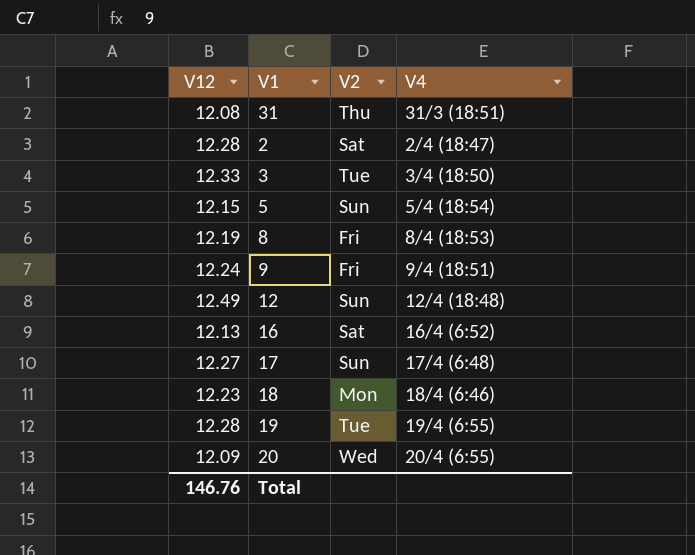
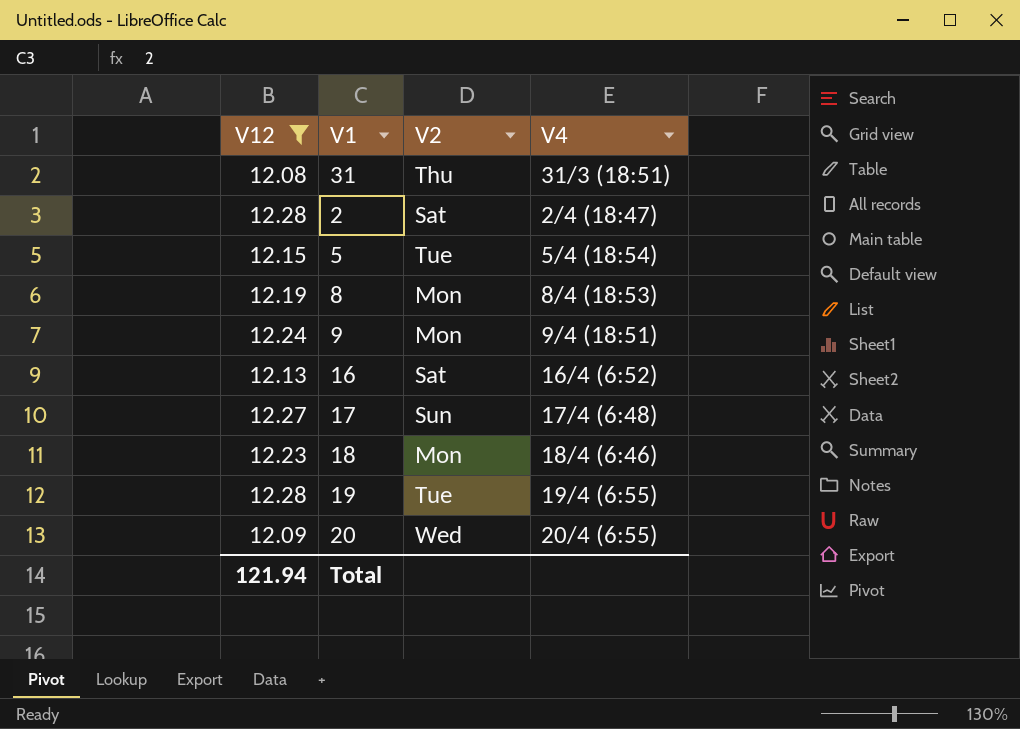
filter: none -> V12 <= 12.28
5 | V2: Sun -> Tue
8 | V2: Fri -> Mon
9 | V2: Fri -> Mon
Total | V12: 146.76 -> 121.94

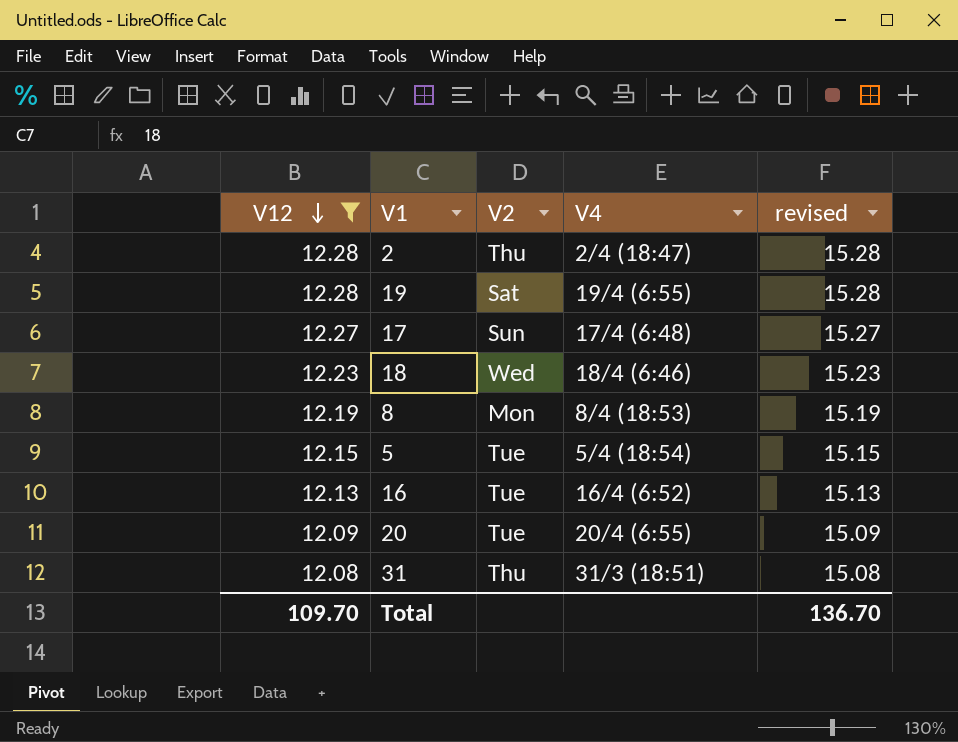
row order: none -> V12 descending
column revised | formula: none -> [V12] + 3
row 9: 12.24 | Mon | 9/4 (18:51) -> none
2 | V2: Sat -> Thu
19 | V2: Tue -> Sat
18 | V2: Mon -> Wed
16 | V2: Sat -> Tue
20 | V2: Wed -> Tue
Total | V12: 121.94 -> 109.70

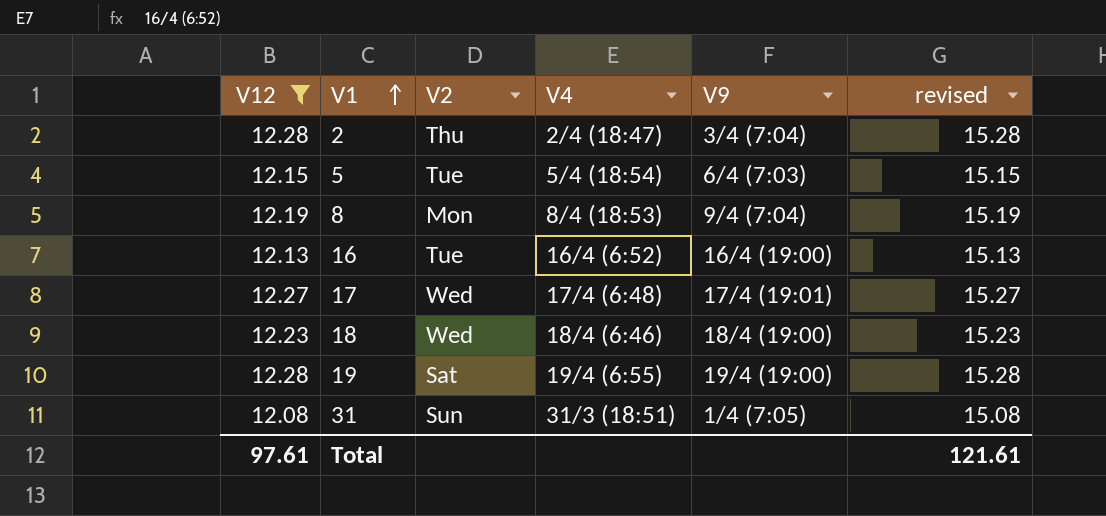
row order: V12 descending -> V1 ascending
column V9 | position: none -> 5
row 20: 12.09 | Tue | 20/4 (6:55) | 15.09 -> none
17 | V2: Sun -> Wed
31 | V2: Thu -> Sun
Total | V12: 109.70 -> 97.61
Total | revised: 136.70 -> 121.61

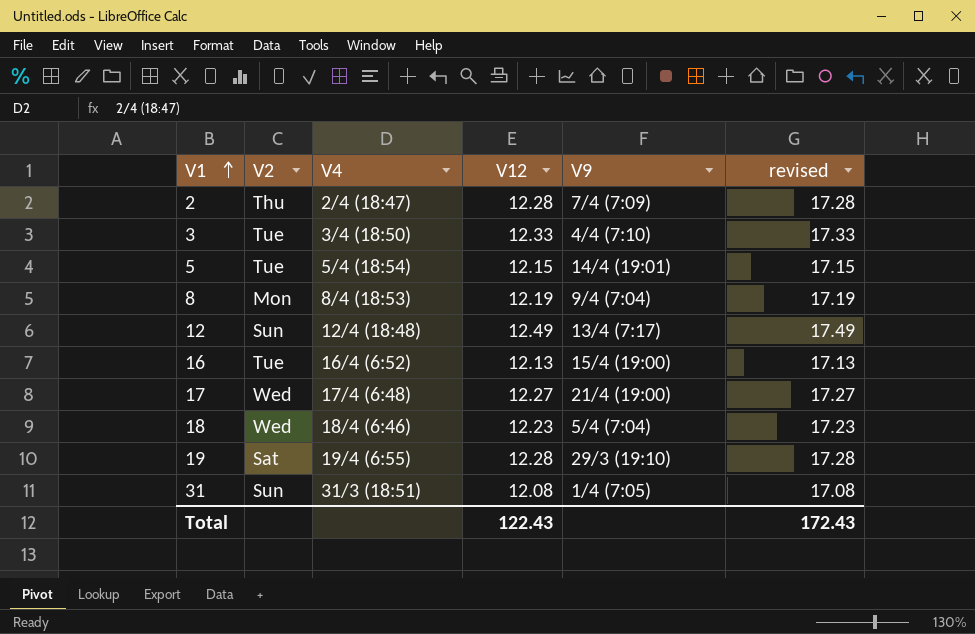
filter: V12 <= 12.28 -> none
column V12 | position: 1 -> 4
column revised | formula: [V12] + 3 -> [V12] + 5
2 | V9: 3/4 (7:04) -> 7/4 (7:09)
5 | V9: 6/4 (7:03) -> 14/4 (19:01)
16 | V9: 16/4 (19:00) -> 15/4 (19:00)
17 | V9: 17/4 (19:01) -> 21/4 (19:00)
18 | V9: 18/4 (19:00) -> 5/4 (7:04)
19 | V9: 19/4 (19:00) -> 29/3 (19:10)
Total | V12: 97.61 -> 122.43
Total | revised: 121.61 -> 172.43

